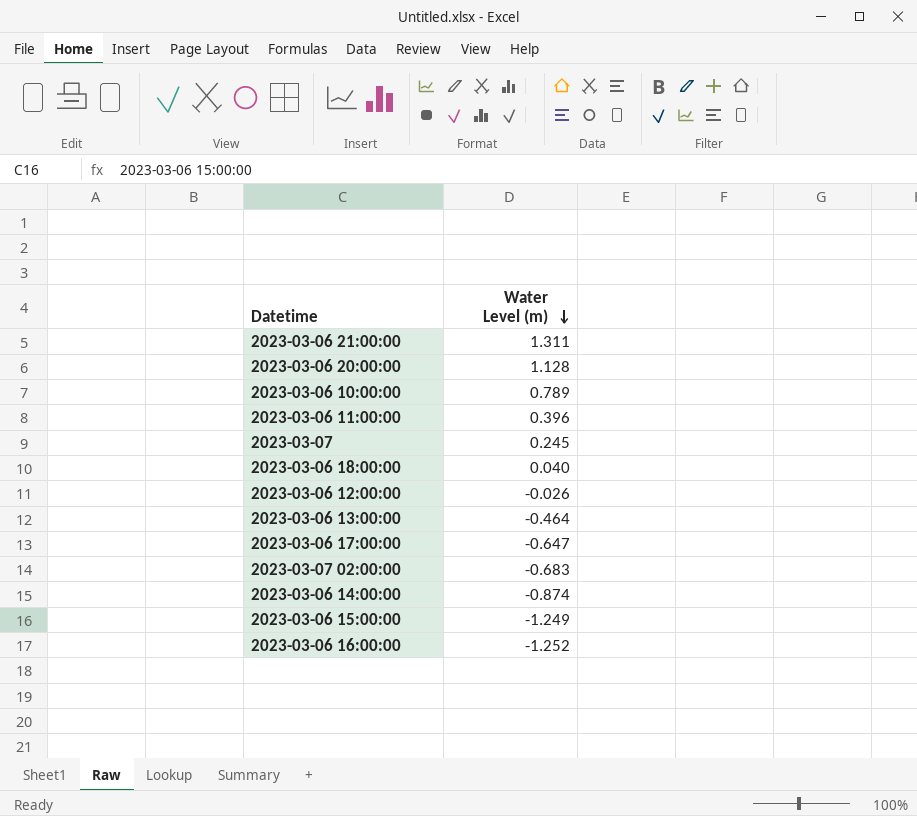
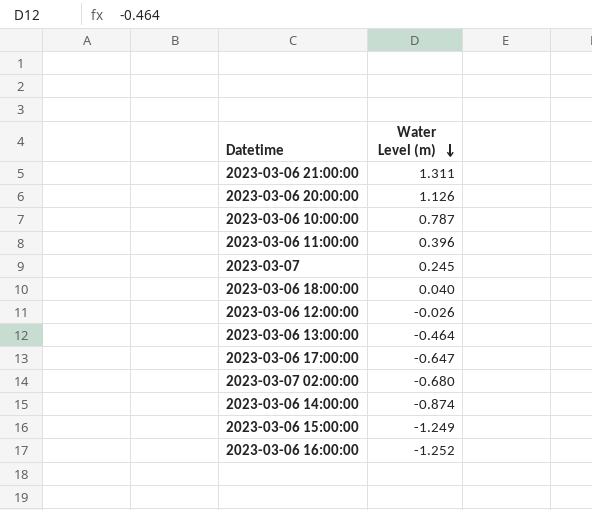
2023-03-06 20:00:00 | Water Level (m): 1.128 -> 1.126
2023-03-06 10:00:00 | Water Level (m): 0.789 -> 0.787
2023-03-07 02:00:00 | Water Level (m): -0.683 -> -0.680

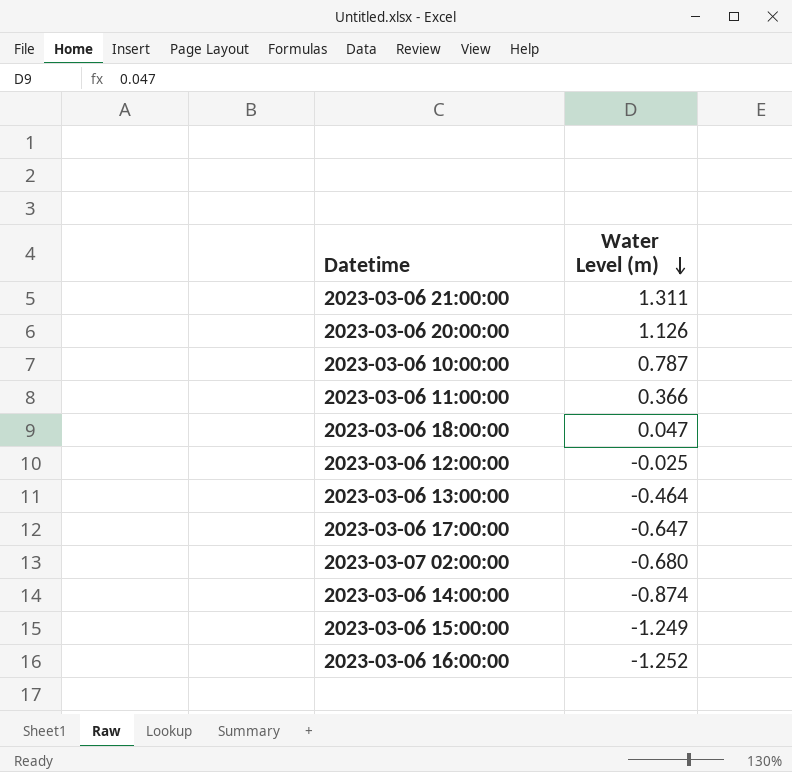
row 2023-03-07: 0.245 -> none
2023-03-06 11:00:00 | Water Level (m): 0.396 -> 0.366
2023-03-06 18:00:00 | Water Level (m): 0.040 -> 0.047
2023-03-06 12:00:00 | Water Level (m): -0.026 -> -0.025

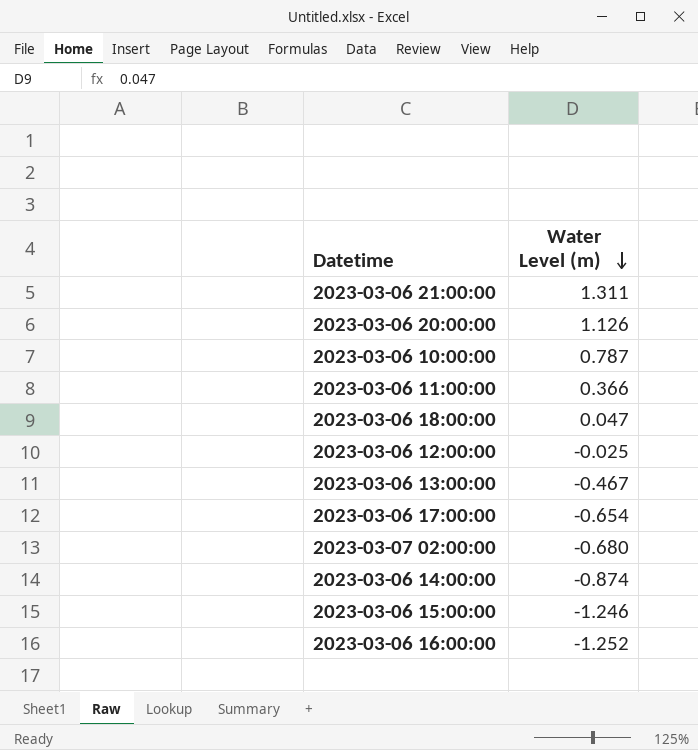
2023-03-06 13:00:00 | Water Level (m): -0.464 -> -0.467
2023-03-06 17:00:00 | Water Level (m): -0.647 -> -0.654
2023-03-06 15:00:00 | Water Level (m): -1.249 -> -1.246

